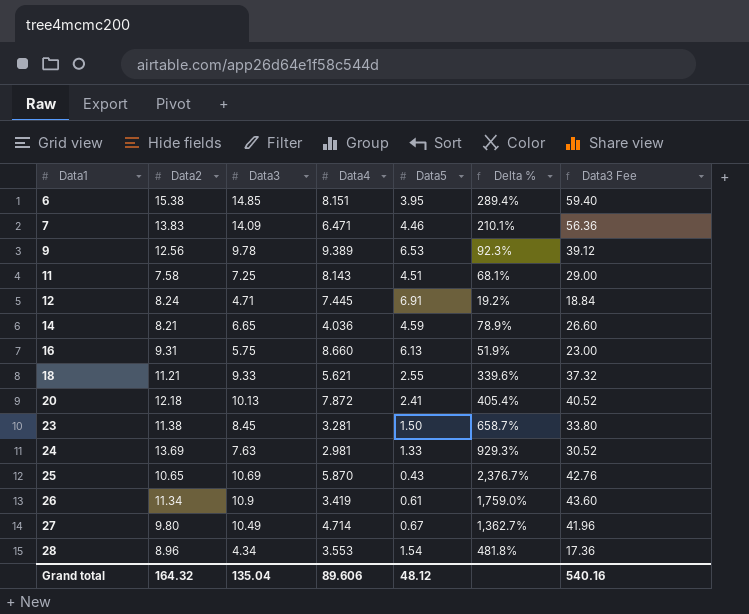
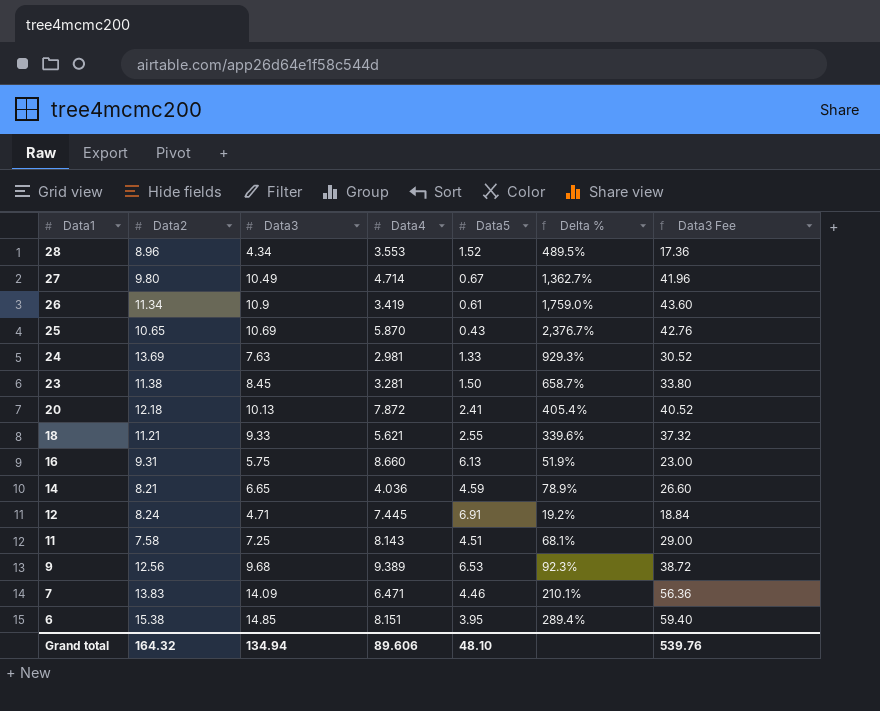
row order: Data1 ascending -> Data1 descending
28 | Data5: 1.54 -> 1.52
28 | Delta %: 481.8% -> 489.5%
9 | Data3: 9.78 -> 9.68
9 | Data3 Fee: 39.12 -> 38.72
Grand total | Data3: 135.04 -> 134.94
Grand total | Data5: 48.12 -> 48.10
Grand total | Data3 Fee: 540.16 -> 539.76

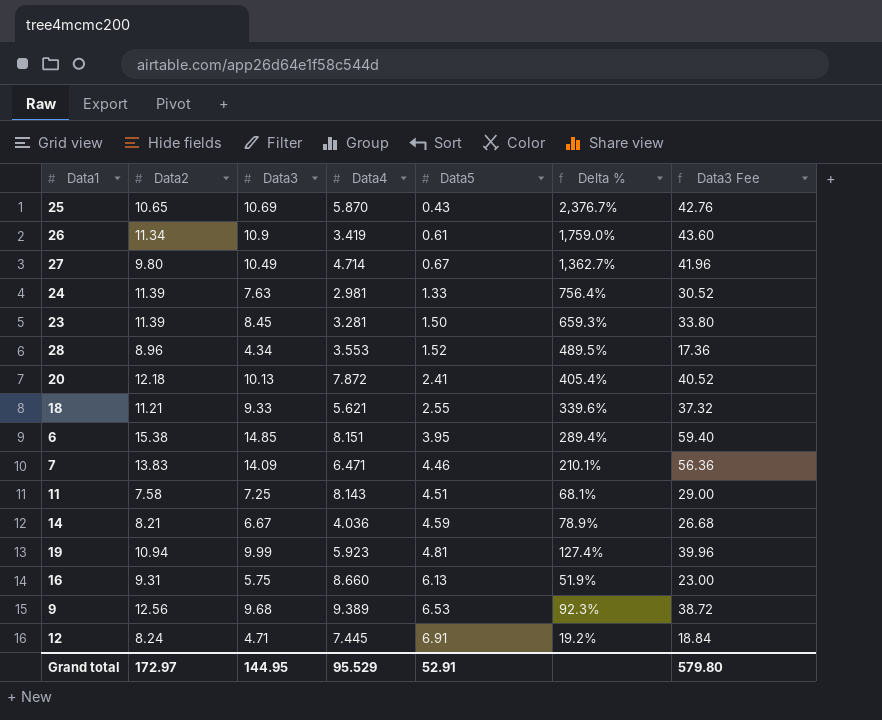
row order: Data1 descending -> Data5 ascending
24 | Data2: 13.69 -> 11.39
24 | Delta %: 929.3% -> 756.4%
23 | Data2: 11.38 -> 11.39
23 | Delta %: 658.7% -> 659.3%
14 | Data3: 6.65 -> 6.67
14 | Data3 Fee: 26.60 -> 26.68
row 19: none -> 10.94 | 9.99 | 5.923 | 4.81 | 127.4% | 39.96
Grand total | Data2: 164.32 -> 172.97
Grand total | Data3: 134.94 -> 144.95
Grand total | Data4: 89.606 -> 95.529
Grand total | Data5: 48.10 -> 52.91
Grand total | Data3 Fee: 539.76 -> 579.80

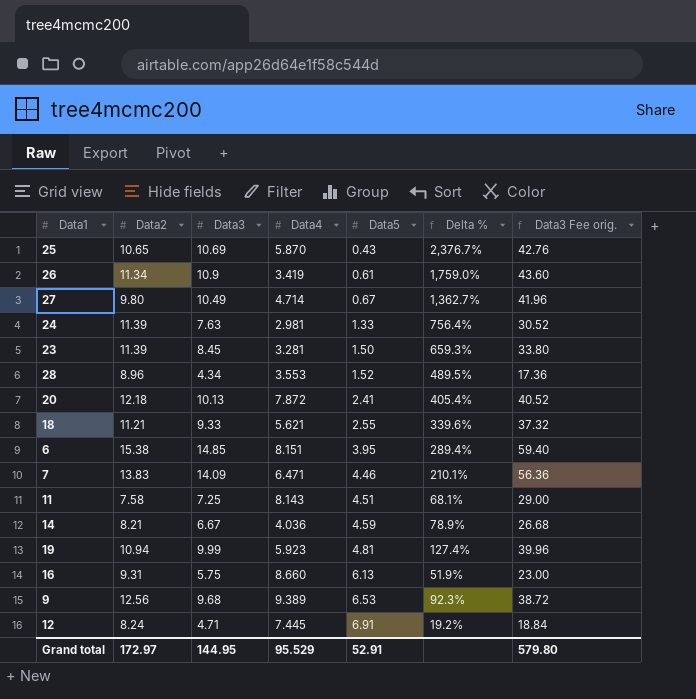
column name: Data3 Fee -> Data3 Fee orig.

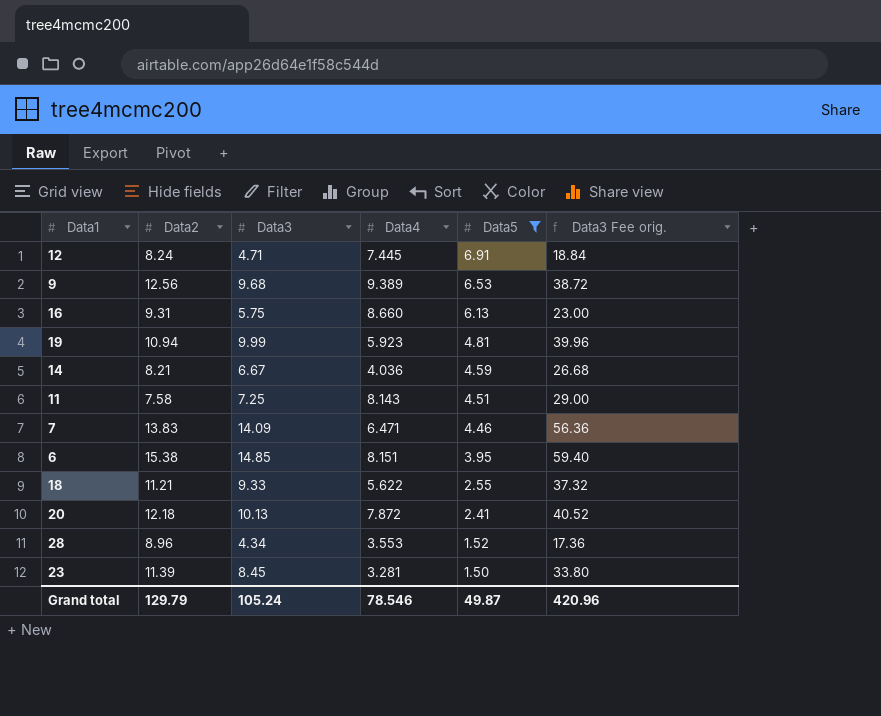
filter: none -> Data5 >= 1.50
row order: Data5 ascending -> Data5 descending
column Delta % | formula: ([Data2] - [Data5]) / [Data5] -> none
18 | Data4: 5.621 -> 5.622
Grand total | Data2: 172.97 -> 129.79
Grand total | Data3: 144.95 -> 105.24
Grand total | Data4: 95.529 -> 78.546
Grand total | Data5: 52.91 -> 49.87
Grand total | Data3 Fee orig.: 579.80 -> 420.96

